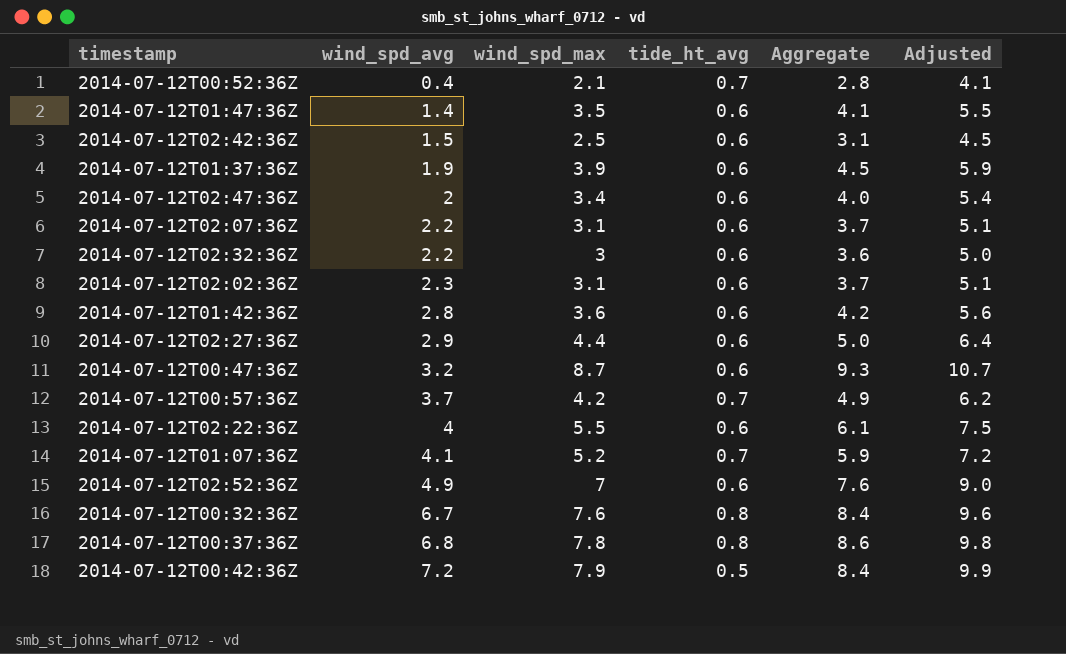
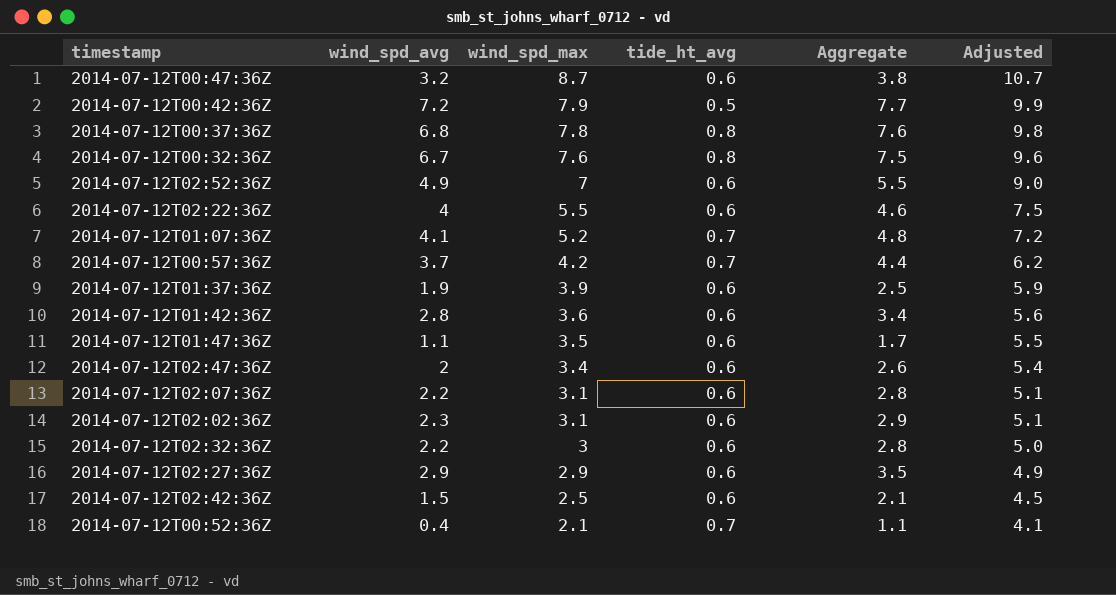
row order: wind_spd_avg ascending -> wind_spd_max descending
column Aggregate | formula: [wind_spd_max] + [tide_ht_avg] -> [wind_spd_avg] + [tide_ht_avg]
2014-07-12T01:47:36Z | wind_spd_avg: 1.4 -> 1.1
2014-07-12T02:27:36Z | wind_spd_max: 4.4 -> 2.9
2014-07-12T02:27:36Z | Adjusted: 6.4 -> 4.9

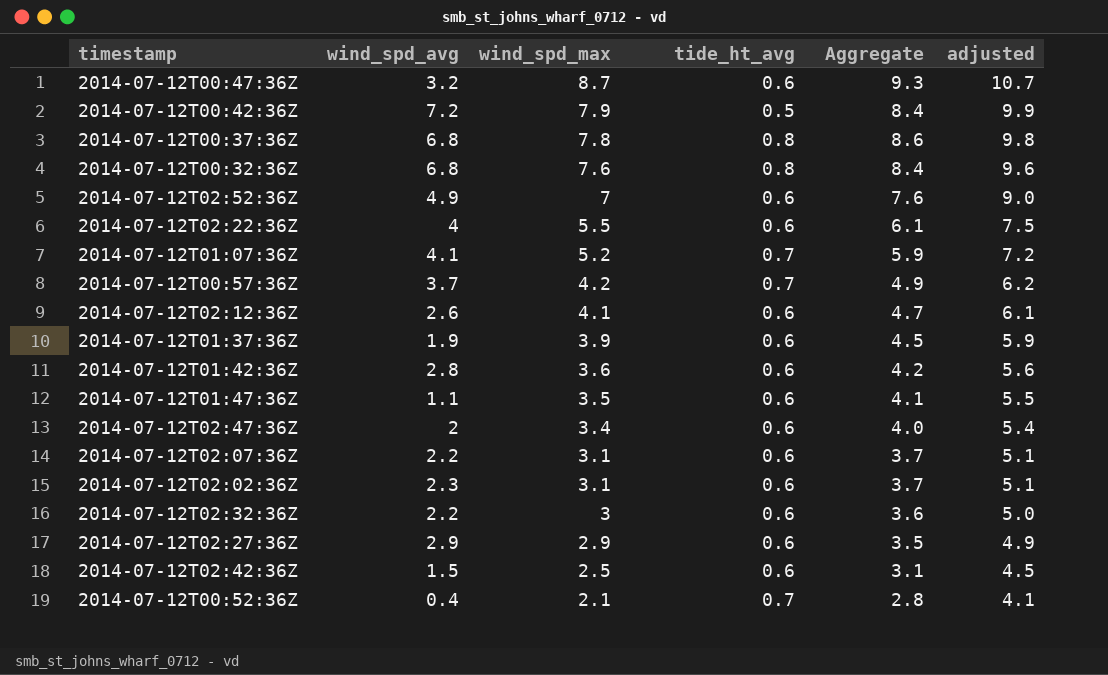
column Aggregate | formula: [wind_spd_avg] + [tide_ht_avg] -> [wind_spd_max] + [tide_ht_avg]
column name: Adjusted -> adjusted
2014-07-12T00:32:36Z | wind_spd_avg: 6.7 -> 6.8
row 2014-07-12T02:12:36Z: none -> 2.6 | 4.1 | 0.6 | 4.7 | 6.1

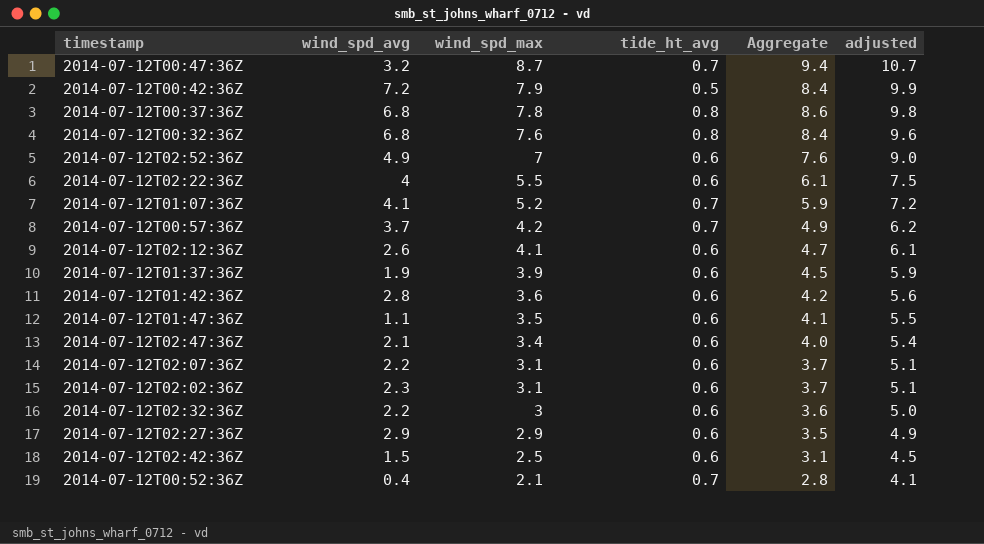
2014-07-12T00:47:36Z | tide_ht_avg: 0.6 -> 0.7
2014-07-12T00:47:36Z | Aggregate: 9.3 -> 9.4
2014-07-12T02:47:36Z | wind_spd_avg: 2 -> 2.1

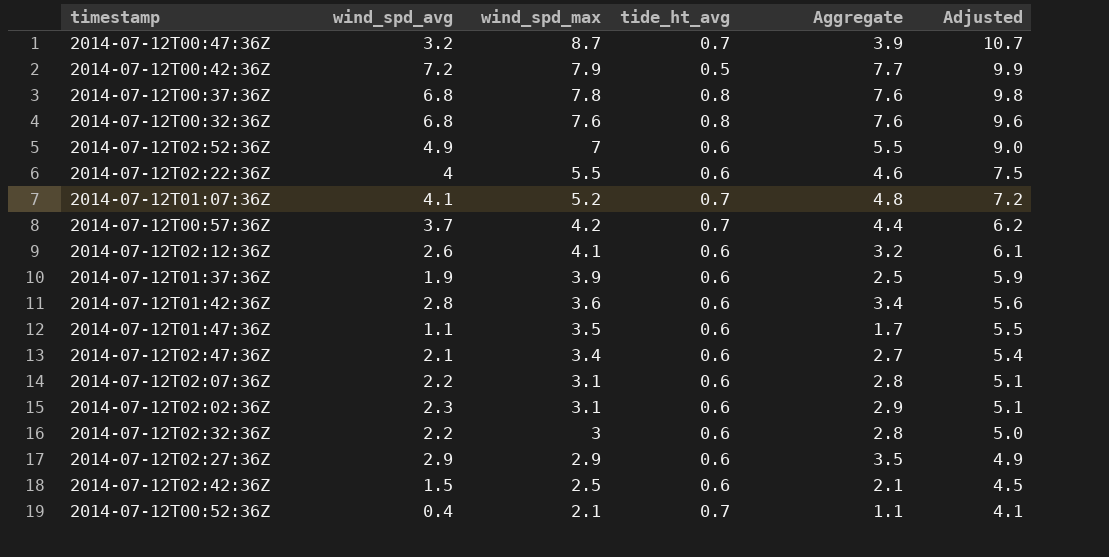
column Aggregate | formula: [wind_spd_max] + [tide_ht_avg] -> [wind_spd_avg] + [tide_ht_avg]
column name: adjusted -> Adjusted

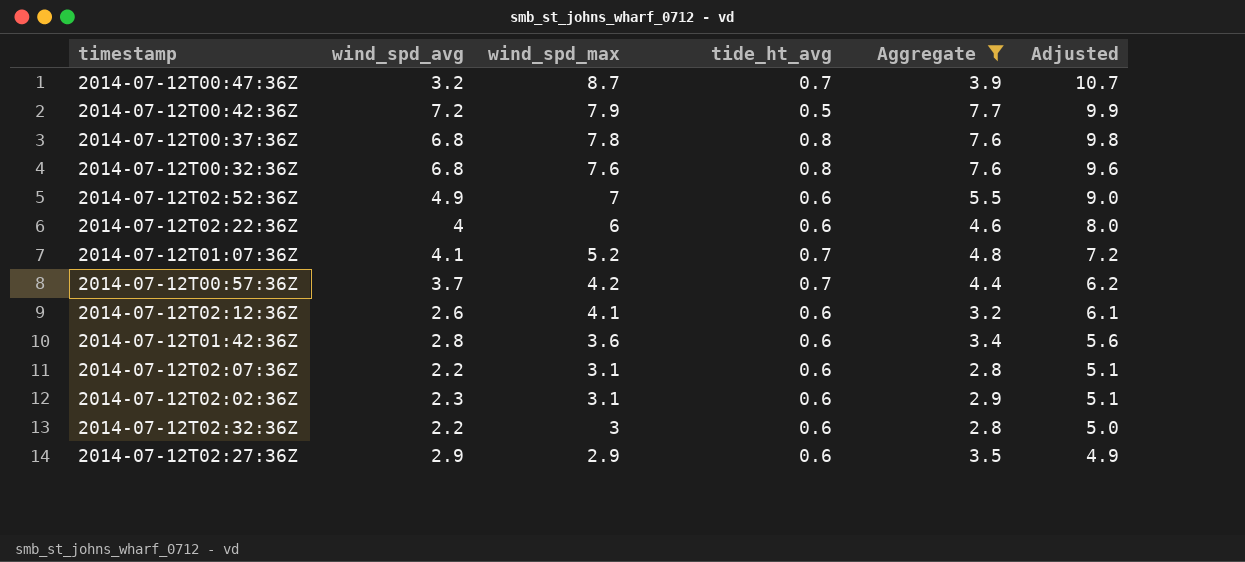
filter: none -> Aggregate >= 2.8
2014-07-12T02:22:36Z | wind_spd_max: 5.5 -> 6
2014-07-12T02:22:36Z | Adjusted: 7.5 -> 8.0

